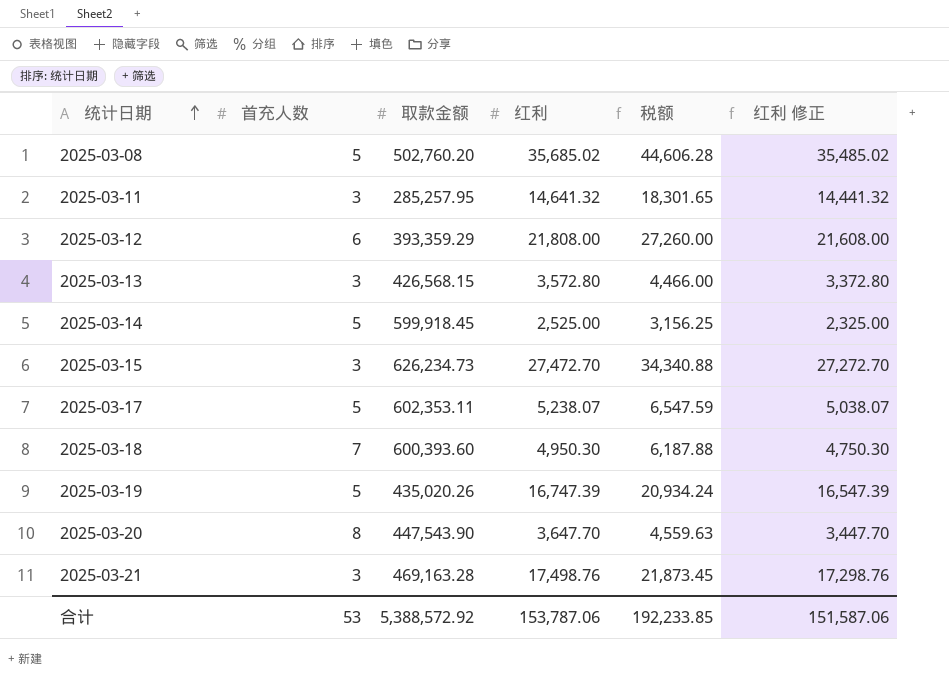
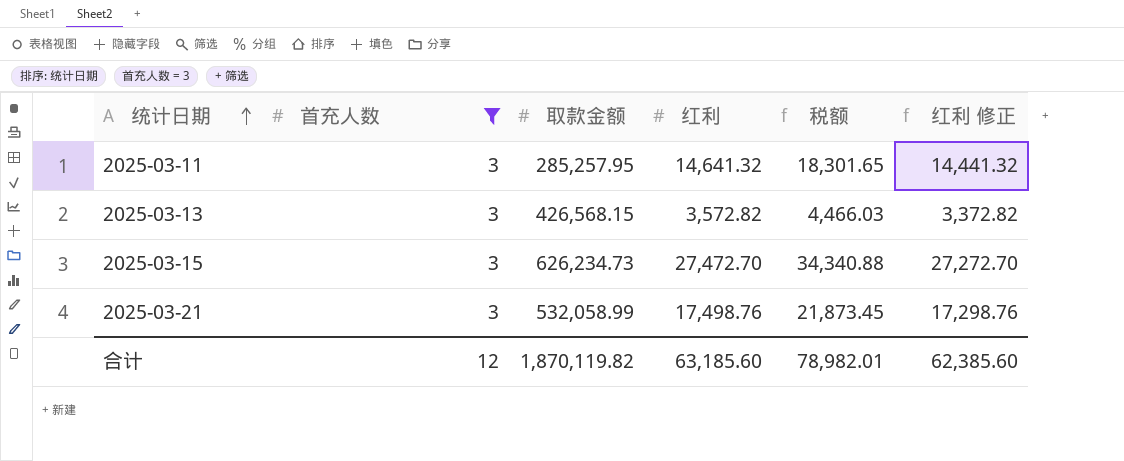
filter: none -> 首充人数 = 3
2025-03-13 | 红利: 3,572.80 -> 3,572.82
2025-03-13 | 税额: 4,466.00 -> 4,466.03
2025-03-13 | 红利 修正: 3,372.80 -> 3,372.82
2025-03-21 | 取款金额: 469,163.28 -> 532,058.99
合计 | 首充人数: 53 -> 12
合计 | 取款金额: 5,388,572.92 -> 1,870,119.82
合计 | 红利: 153,787.06 -> 63,185.60
合计 | 税额: 192,233.85 -> 78,982.01
合计 | 红利 修正: 151,587.06 -> 62,385.60

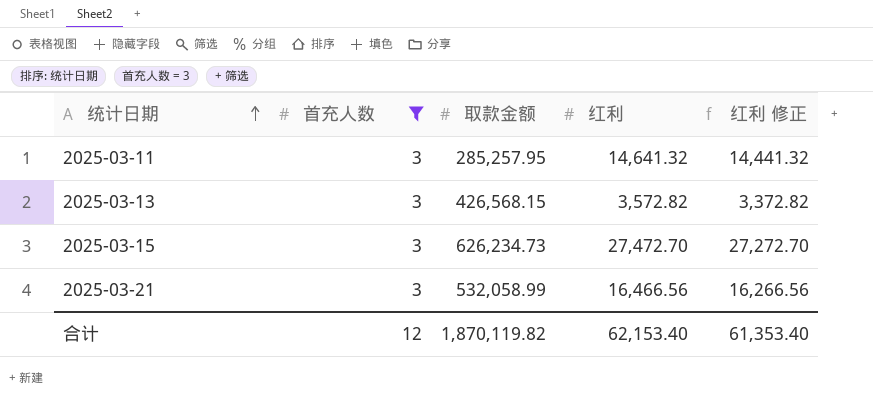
column 税额 | formula: [红利] * 1.25 -> none
2025-03-21 | 红利: 17,498.76 -> 16,466.56
2025-03-21 | 红利 修正: 17,298.76 -> 16,266.56
合计 | 红利: 63,185.60 -> 62,153.40
合计 | 红利 修正: 62,385.60 -> 61,353.40

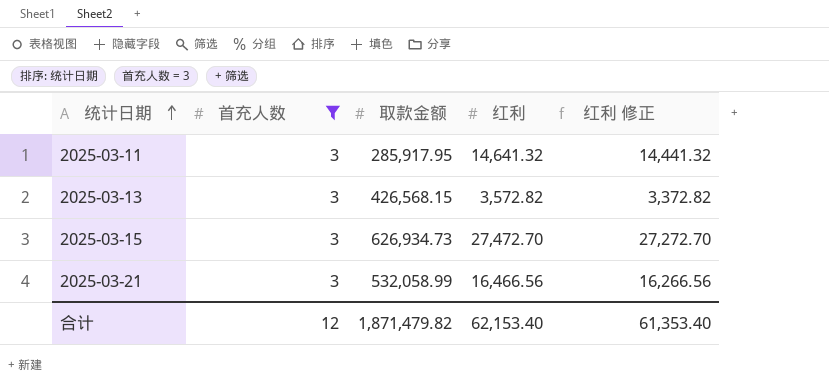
2025-03-11 | 取款金额: 285,257.95 -> 285,917.95
2025-03-15 | 取款金额: 626,234.73 -> 626,934.73
合计 | 取款金额: 1,870,119.82 -> 1,871,479.82

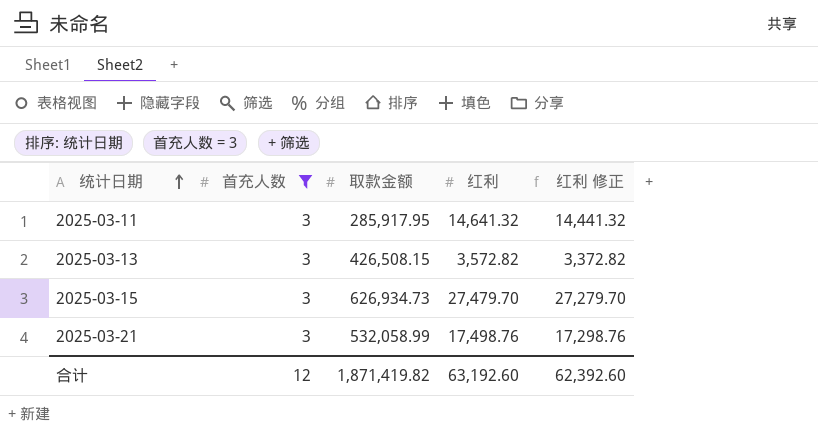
2025-03-13 | 取款金额: 426,568.15 -> 426,508.15
2025-03-15 | 红利: 27,472.70 -> 27,479.70
2025-03-15 | 红利 修正: 27,272.70 -> 27,279.70
2025-03-21 | 红利: 16,466.56 -> 17,498.76
2025-03-21 | 红利 修正: 16,266.56 -> 17,298.76
合计 | 取款金额: 1,871,479.82 -> 1,871,419.82
合计 | 红利: 62,153.40 -> 63,192.60
合计 | 红利 修正: 61,353.40 -> 62,392.60

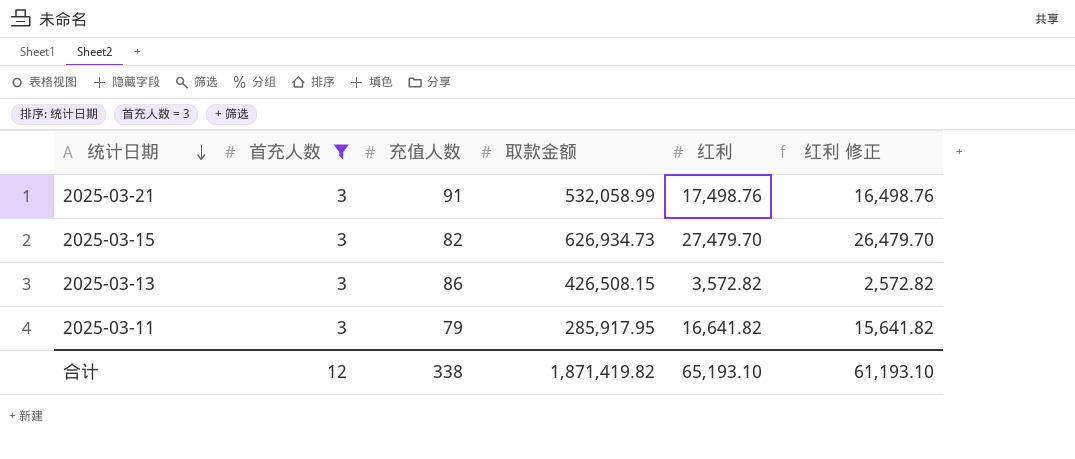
row order: 统计日期 ascending -> 统计日期 descending
column 充值人数 | position: none -> 3
column 红利 修正 | formula: [红利] - 200 -> [红利] - 1000
2025-03-11 | 红利: 14,641.32 -> 16,641.82
合计 | 红利: 63,192.60 -> 65,193.10
合计 | 红利 修正: 62,392.60 -> 61,193.10

